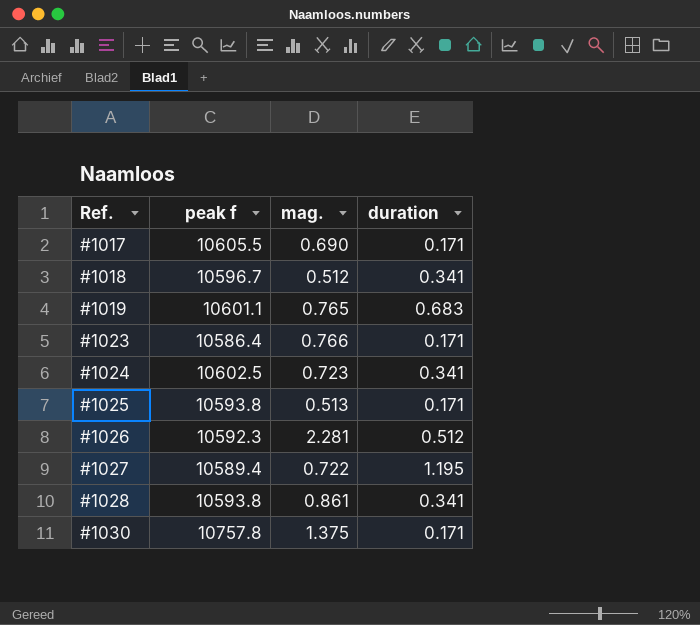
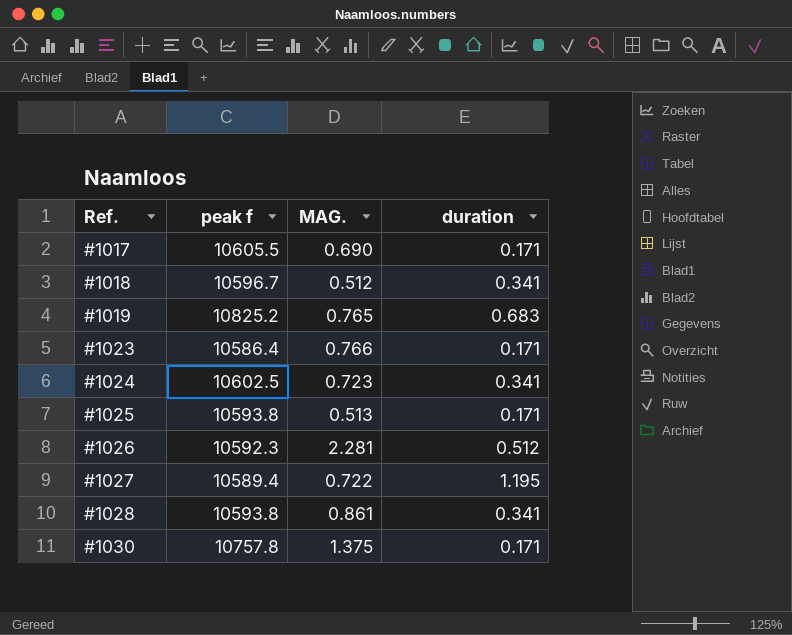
column name: mag. -> MAG.
#1019 | peak f: 10601.1 -> 10825.2

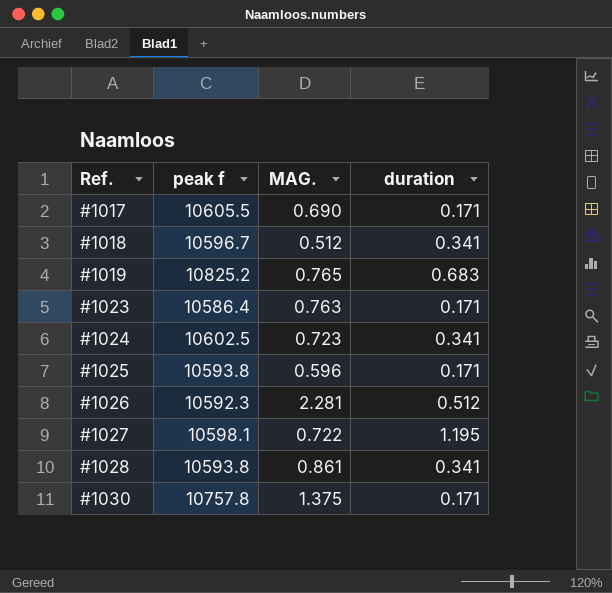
#1023 | MAG.: 0.766 -> 0.763
#1025 | MAG.: 0.513 -> 0.596
#1027 | peak f: 10589.4 -> 10598.1

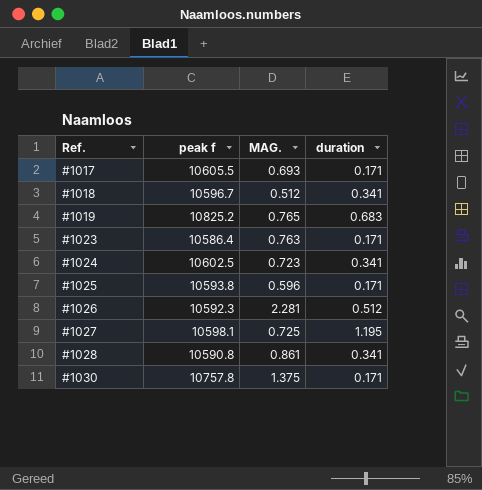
#1017 | MAG.: 0.690 -> 0.693
#1027 | MAG.: 0.722 -> 0.725
#1028 | peak f: 10593.8 -> 10590.8

